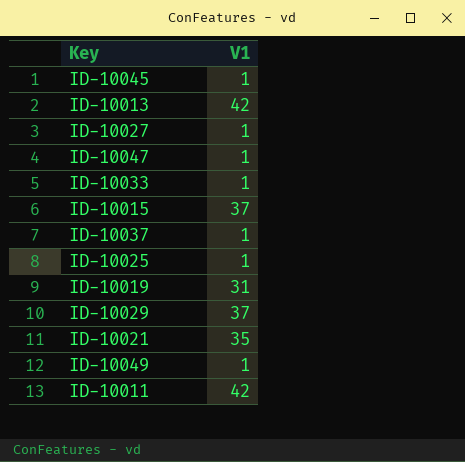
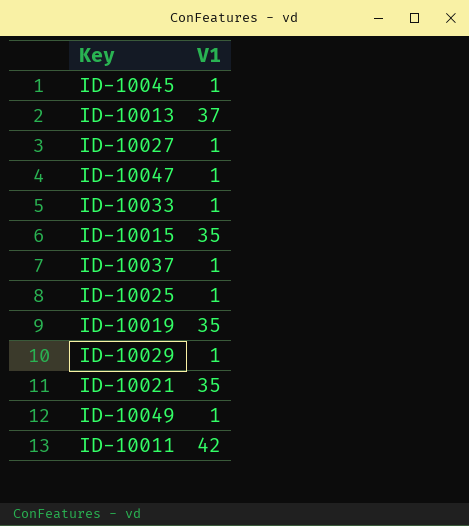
ID-10013 | V1: 42 -> 37
ID-10015 | V1: 37 -> 35
ID-10019 | V1: 31 -> 35
ID-10029 | V1: 37 -> 1

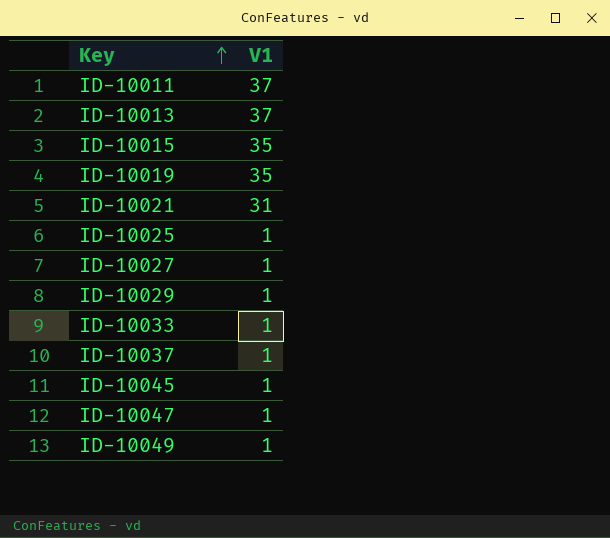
row order: none -> Key ascending
ID-10011 | V1: 42 -> 37
ID-10021 | V1: 35 -> 31

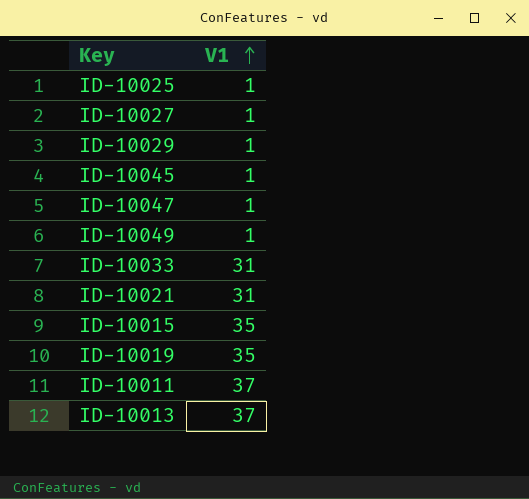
row order: Key ascending -> V1 ascending
row ID-10037: 1 -> none
ID-10033 | V1: 1 -> 31

